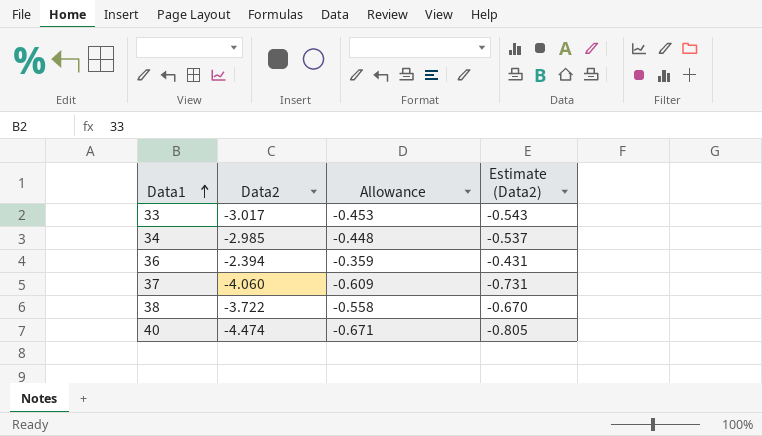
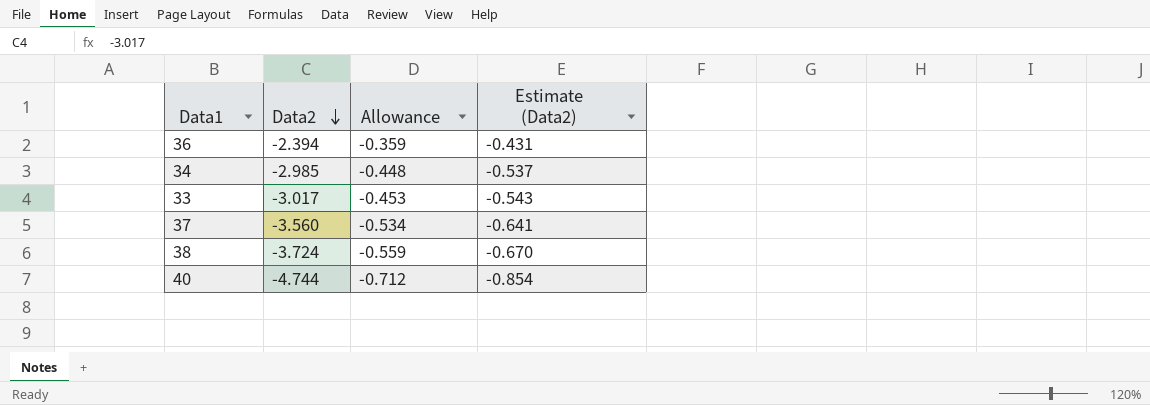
row order: Data1 ascending -> Data2 descending
37 | Data2: -4.060 -> -3.560
37 | Allowance: -0.609 -> -0.534
37 | Estimate (Data2): -0.731 -> -0.641
38 | Data2: -3.722 -> -3.724
38 | Allowance: -0.558 -> -0.559
40 | Data2: -4.474 -> -4.744
40 | Allowance: -0.671 -> -0.712
40 | Estimate (Data2): -0.805 -> -0.854

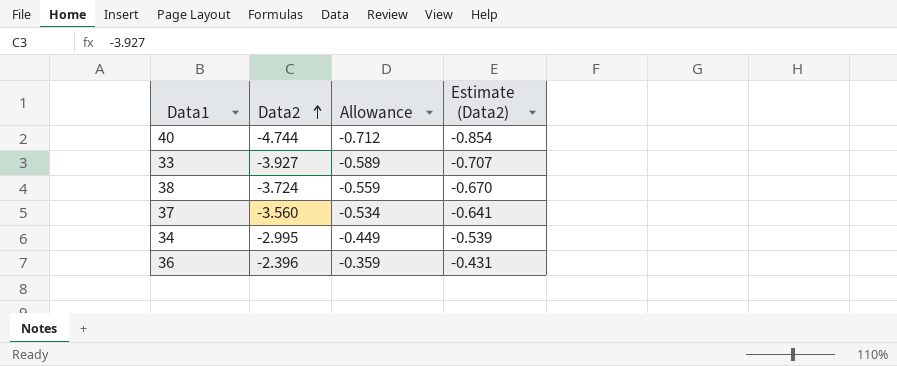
row order: Data2 descending -> Data2 ascending
33 | Data2: -3.017 -> -3.927
33 | Allowance: -0.453 -> -0.589
33 | Estimate (Data2): -0.543 -> -0.707
34 | Data2: -2.985 -> -2.995
34 | Allowance: -0.448 -> -0.449
34 | Estimate (Data2): -0.537 -> -0.539
36 | Data2: -2.394 -> -2.396

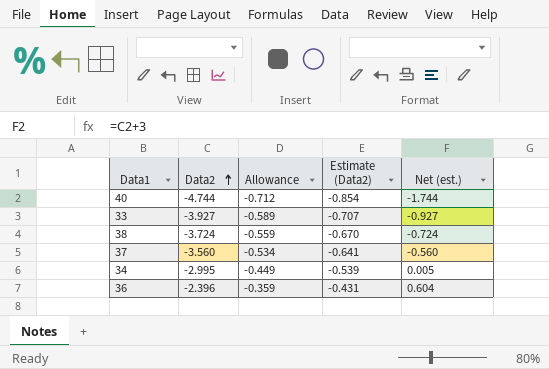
column Net (est.) | formula: none -> [Data2] + 3

